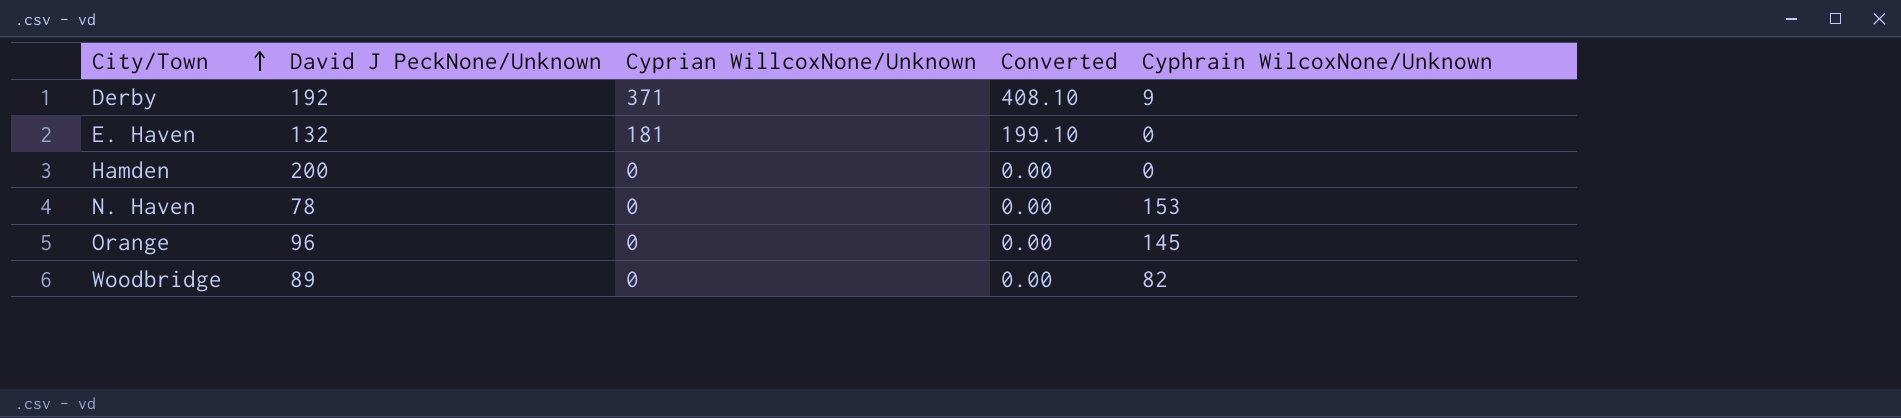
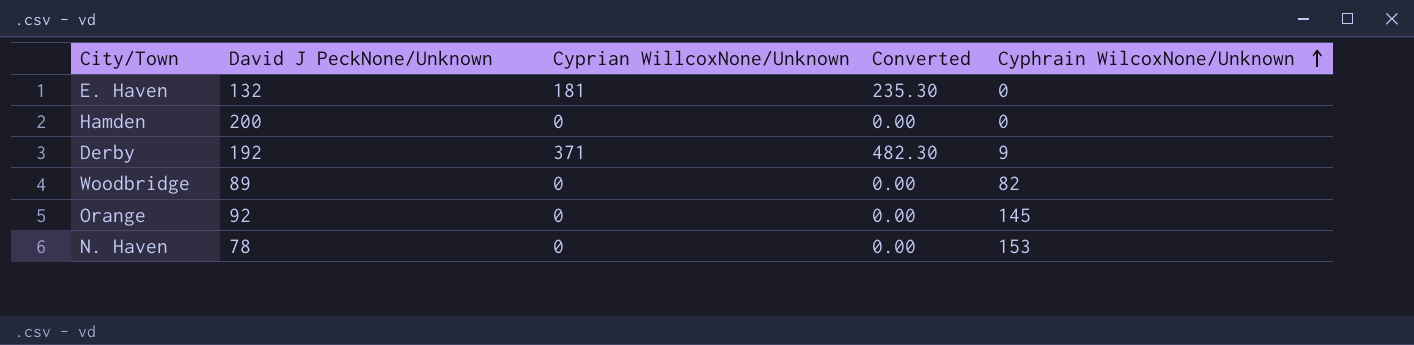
row order: City/Town ascending -> Cyphrain WilcoxNone/Unknown ascending
column Converted | formula: [Cyprian WillcoxNone/Unknown] * 1.1 -> [Cyprian WillcoxNone/Unknown] * 1.3
Orange | David J PeckNone/Unknown: 96 -> 92

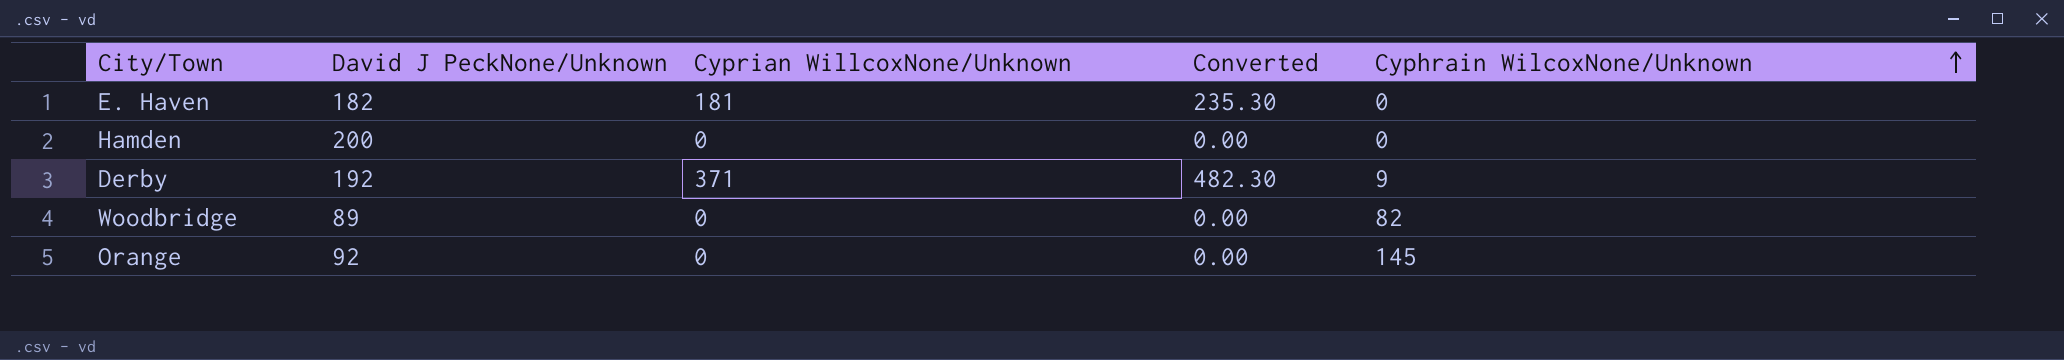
row N. Haven: 78 | 0 | 0.00 | 153 -> none
E. Haven | David J PeckNone/Unknown: 132 -> 182

